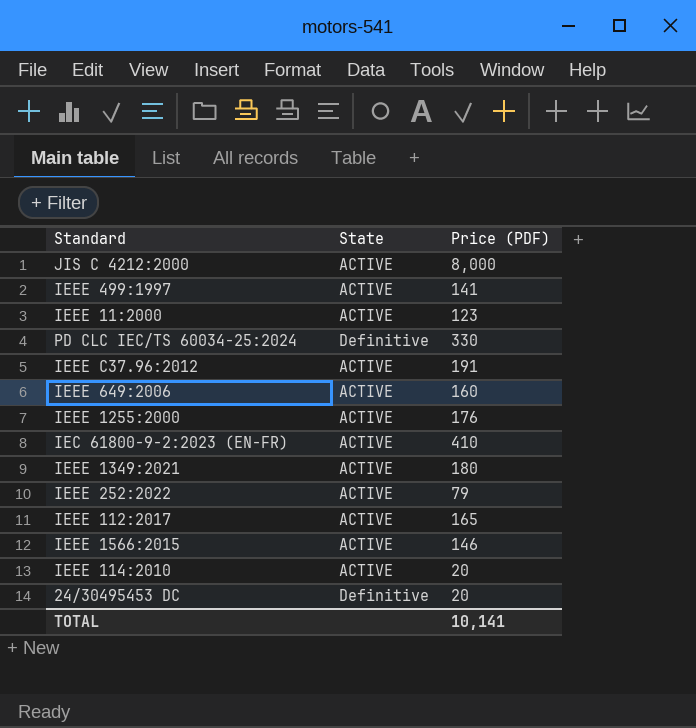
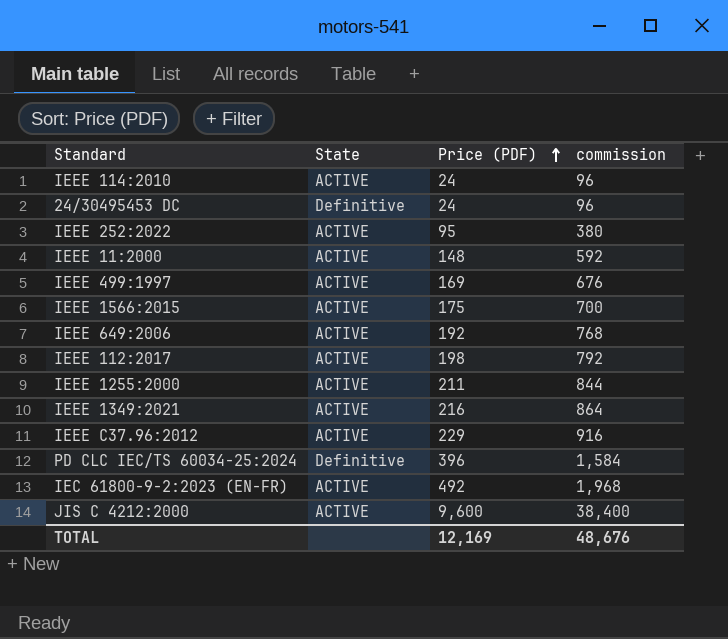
row order: none -> Price (PDF) ascending
column commission | formula: none -> [Price (PDF)] * 4
IEEE 114:2010 | Price (PDF): 20 -> 24
24/30495453 DC | Price (PDF): 20 -> 24
IEEE 252:2022 | Price (PDF): 79 -> 95
IEEE 11:2000 | Price (PDF): 123 -> 148
IEEE 499:1997 | Price (PDF): 141 -> 169
IEEE 1566:2015 | Price (PDF): 146 -> 175
IEEE 649:2006 | Price (PDF): 160 -> 192
IEEE 112:2017 | Price (PDF): 165 -> 198
IEEE 1255:2000 | Price (PDF): 176 -> 211
IEEE 1349:2021 | Price (PDF): 180 -> 216
IEEE C37.96:2012 | Price (PDF): 191 -> 229
PD CLC IEC/TS 60034-25:2024 | Price (PDF): 330 -> 396
IEC 61800-9-2:2023 (EN-FR) | Price (PDF): 410 -> 492
JIS C 4212:2000 | Price (PDF): 8,000 -> 9,600
TOTAL | Price (PDF): 10,141 -> 12,169

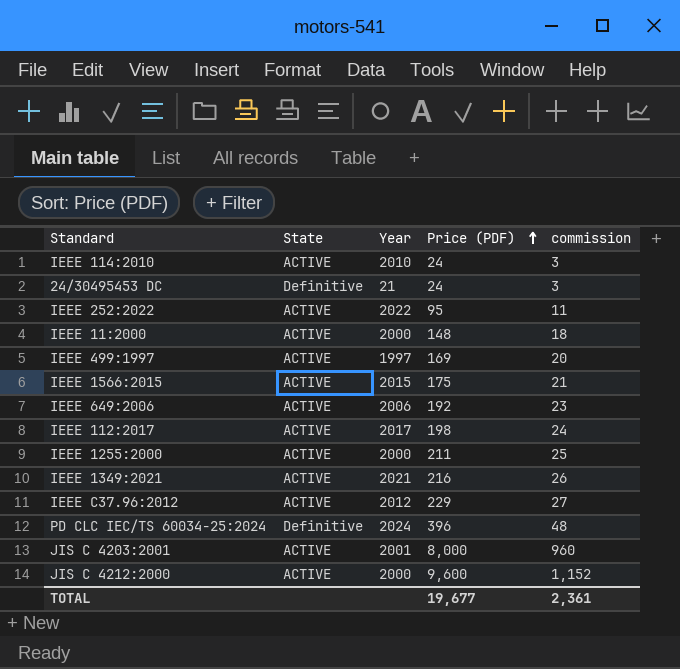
column Year | position: none -> 3
column commission | formula: [Price (PDF)] * 4 -> [Price (PDF)] * 0.12
row IEC 61800-9-2:2023 (EN-FR): ACTIVE | 492 | 1,968 -> none
row JIS C 4203:2001: none -> ACTIVE | 2001 | 8,000 | 960
TOTAL | Price (PDF): 12,169 -> 19,677
TOTAL | commission: 48,676 -> 2,361

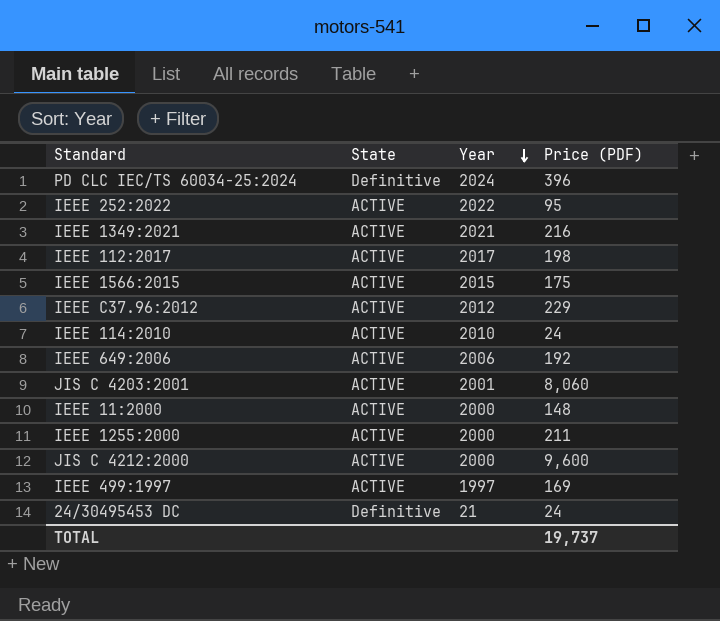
row order: Price (PDF) ascending -> Year descending
column commission | formula: [Price (PDF)] * 0.12 -> none
JIS C 4203:2001 | Price (PDF): 8,000 -> 8,060
TOTAL | Price (PDF): 19,677 -> 19,737

